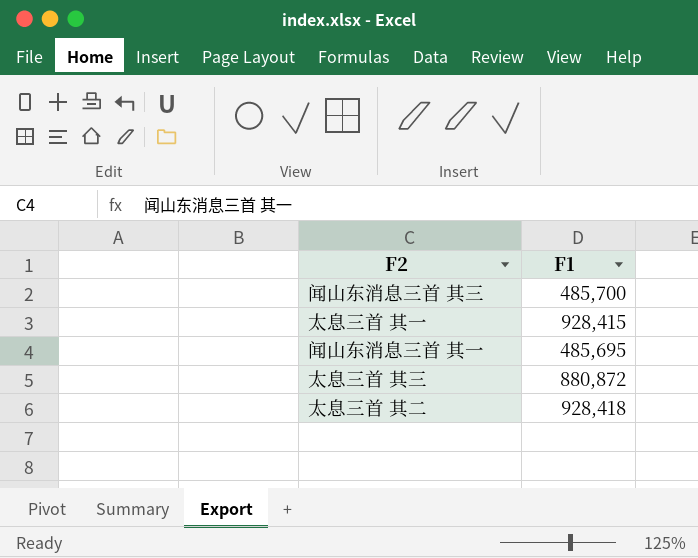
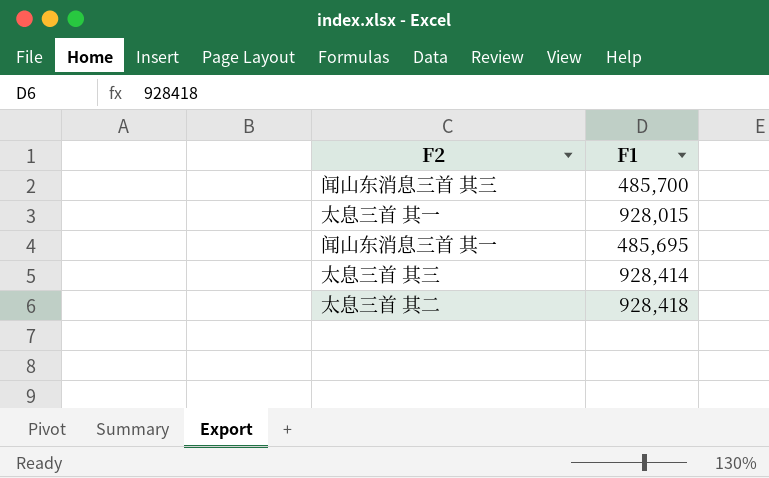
太息三首 其一 | F1: 928,415 -> 928,015
太息三首 其三 | F1: 880,872 -> 928,414

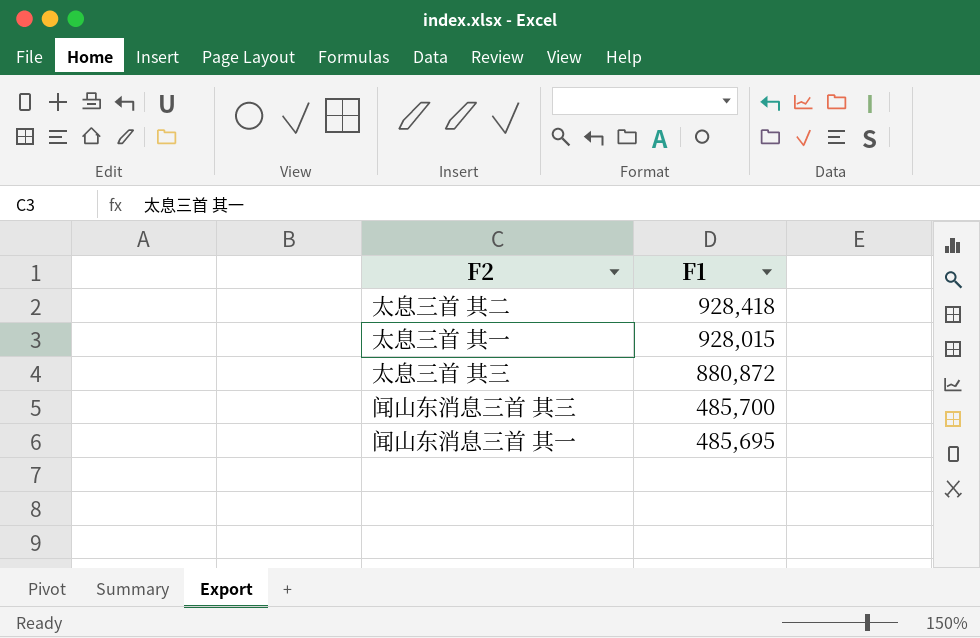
row order: none -> F1 descending
太息三首 其三 | F1: 928,414 -> 880,872

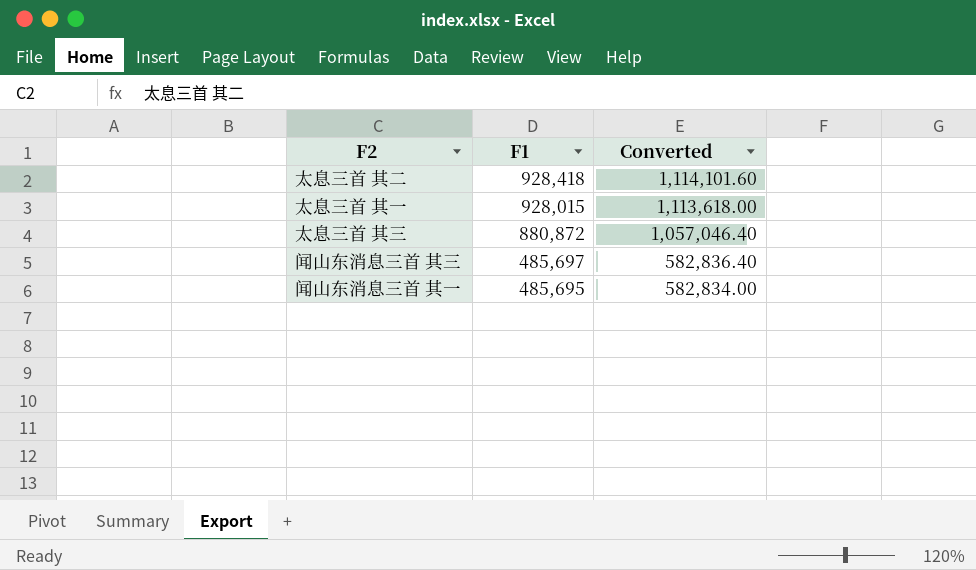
column Converted | formula: none -> [F1] * 1.2
闻山东消息三首 其三 | F1: 485,700 -> 485,697

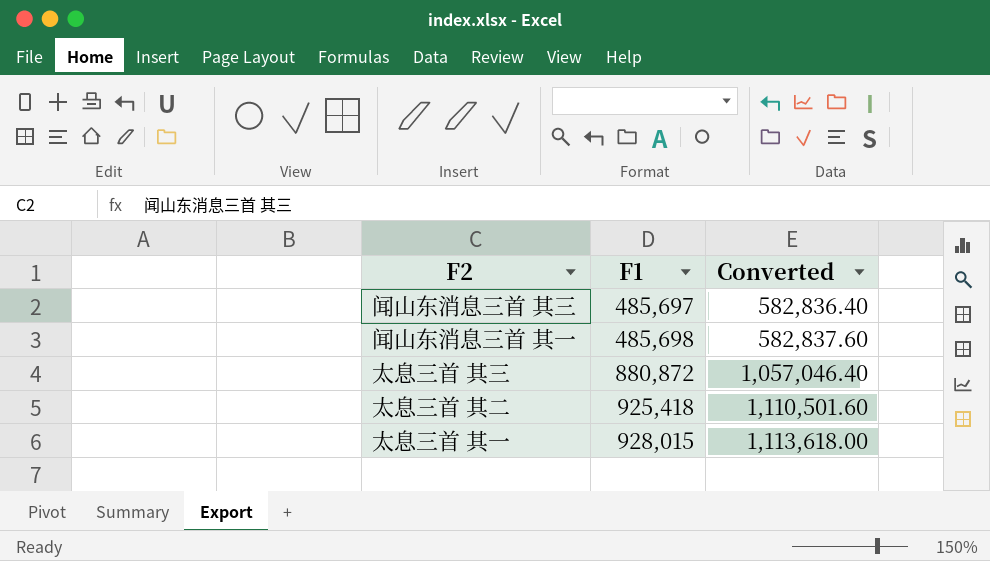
row order: F1 descending -> F1 ascending
闻山东消息三首 其一 | F1: 485,695 -> 485,698
闻山东消息三首 其一 | Converted: 582,834.00 -> 582,837.60
太息三首 其二 | F1: 928,418 -> 925,418
太息三首 其二 | Converted: 1,114,101.60 -> 1,110,501.60

